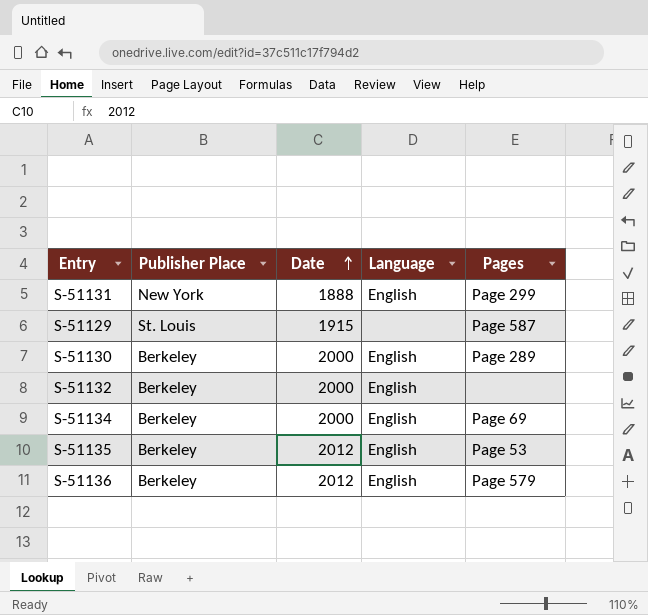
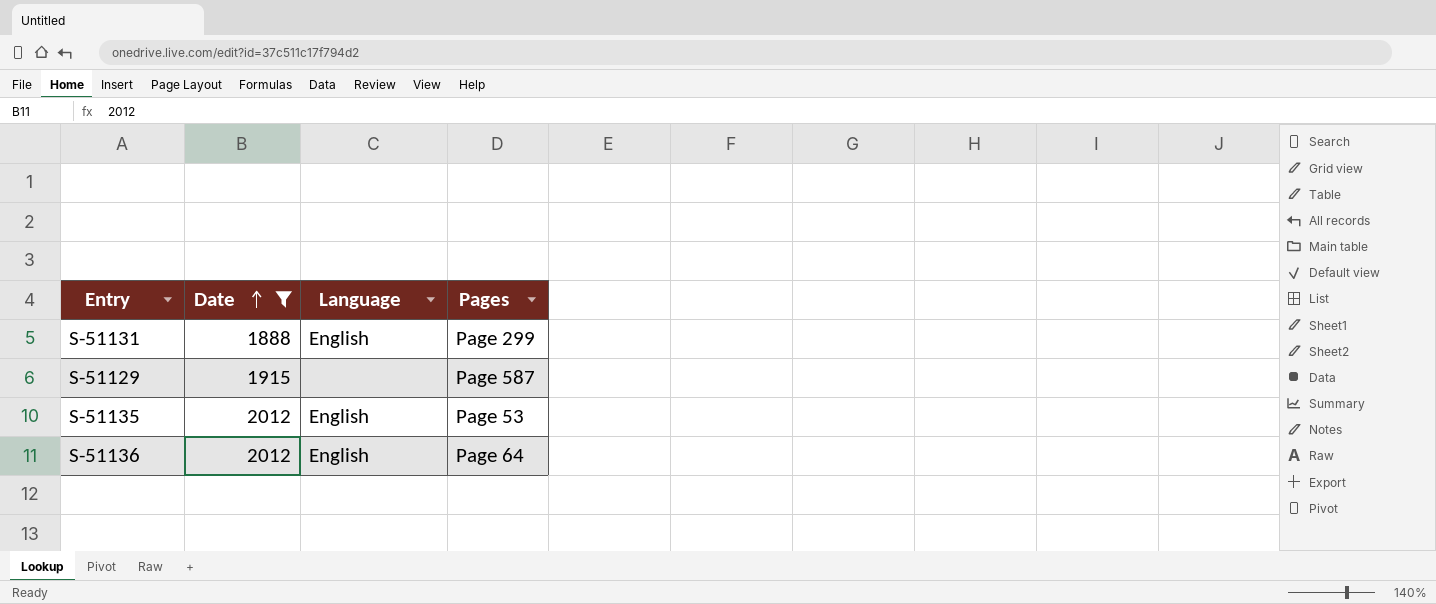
filter: none -> Date != 2000
column Publisher Place | position: 2 -> none
S-51136 | Pages: Page 579 -> Page 64

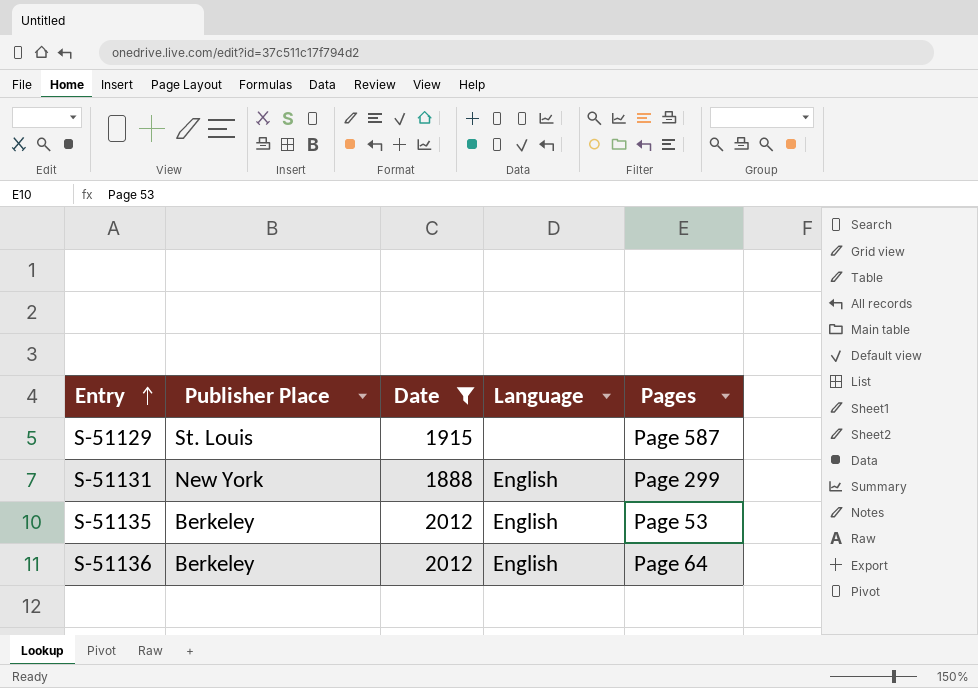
row order: Date ascending -> Entry ascending
column Publisher Place | position: none -> 2

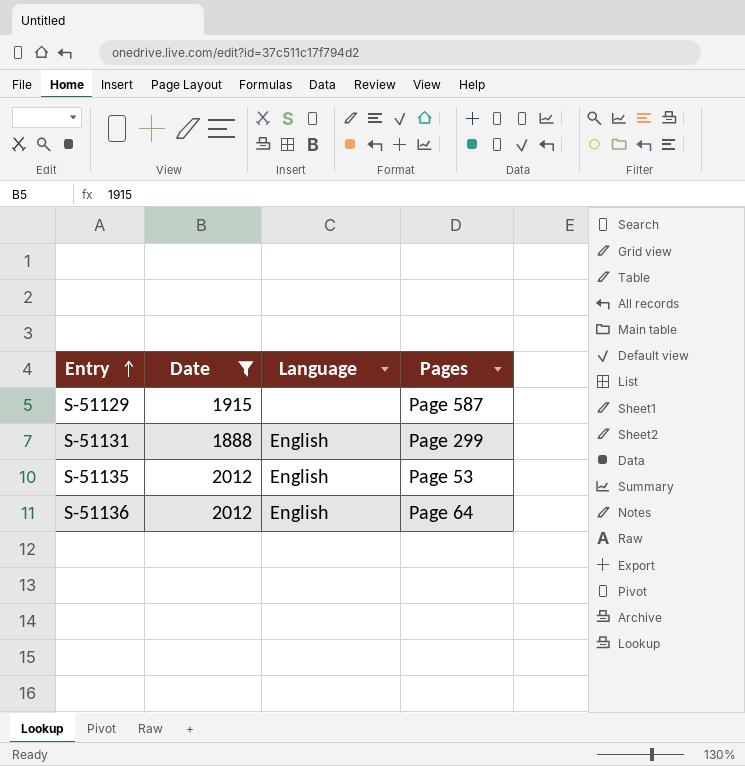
column Publisher Place | position: 2 -> none

